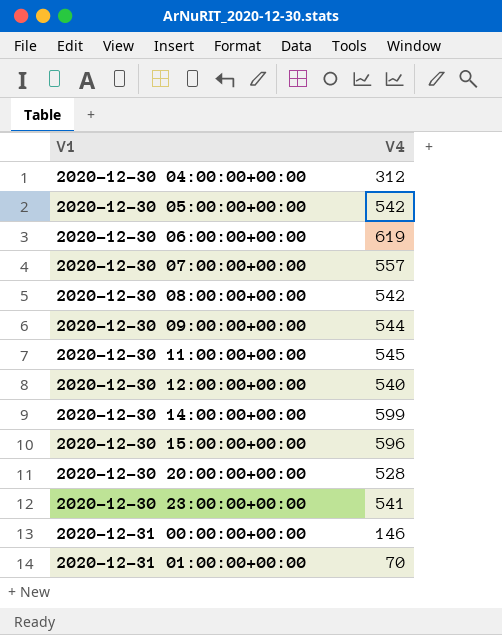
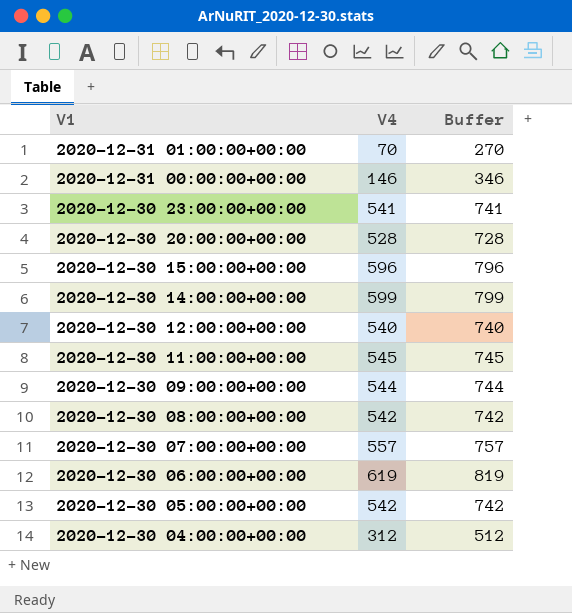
row order: V1 ascending -> V1 descending
column Buffer | formula: none -> [V4] + 200

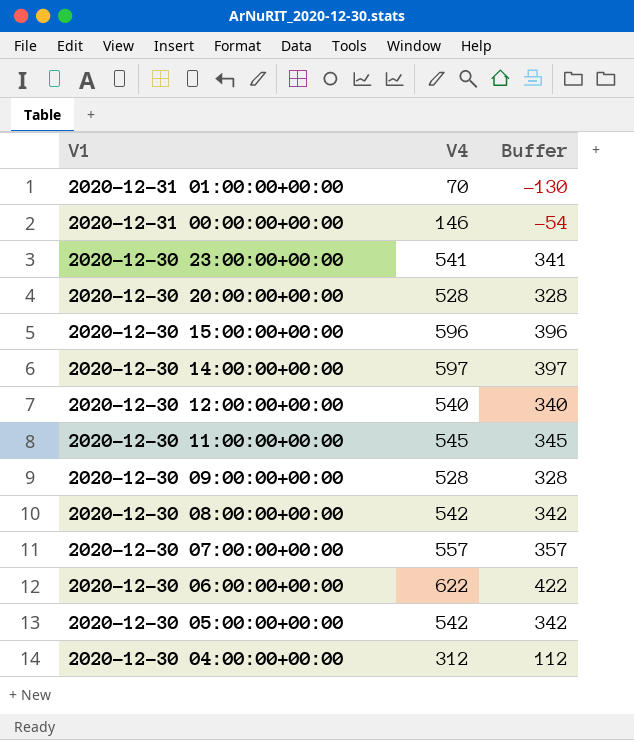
column Buffer | formula: [V4] + 200 -> [V4] - 200
2020-12-30 14:00:00+00:00 | V4: 599 -> 597
2020-12-30 09:00:00+00:00 | V4: 544 -> 528
2020-12-30 06:00:00+00:00 | V4: 619 -> 622

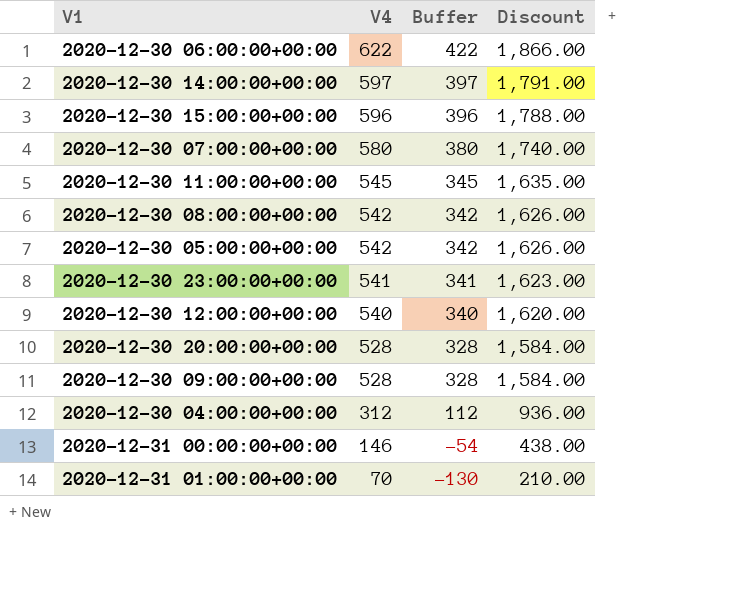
row order: V1 descending -> V4 descending
column Discount | formula: none -> [V4] * 3
2020-12-30 07:00:00+00:00 | V4: 557 -> 580
2020-12-30 07:00:00+00:00 | Buffer: 357 -> 380

